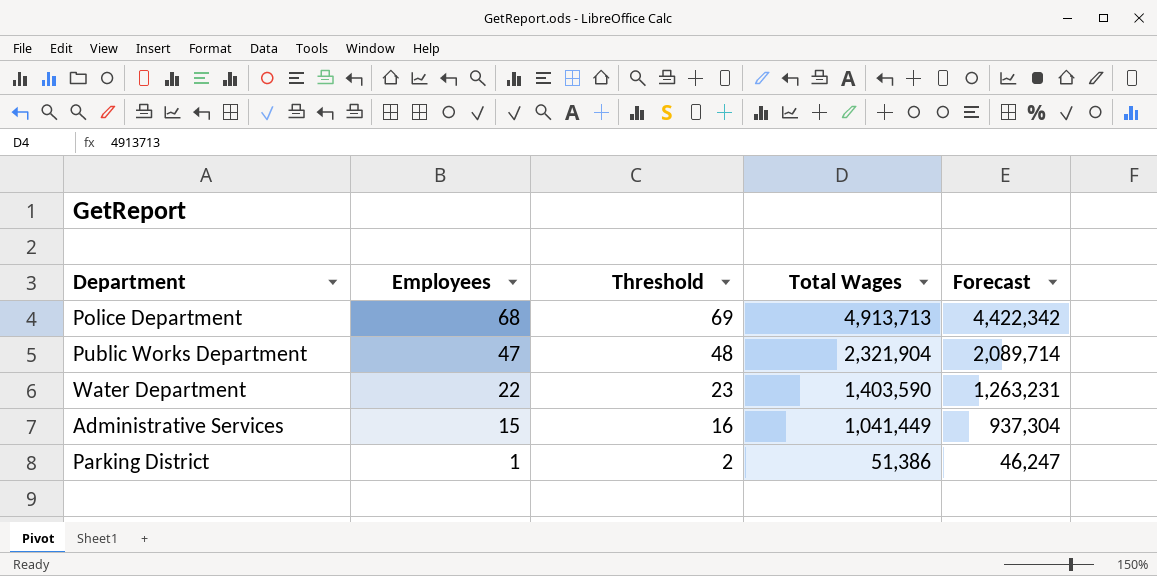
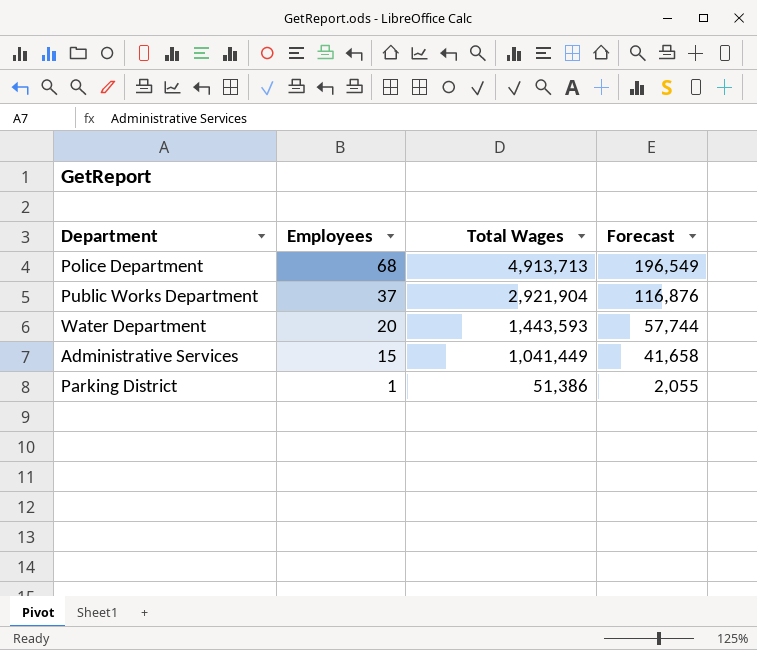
column Threshold | formula: [Employees] + 1 -> none
column Forecast | formula: [Total Wages] * 0.9 -> [Total Wages] * 0.04
Public Works Department | Employees: 47 -> 37
Public Works Department | Total Wages: 2,321,904 -> 2,921,904
Water Department | Employees: 22 -> 20
Water Department | Total Wages: 1,403,590 -> 1,443,593

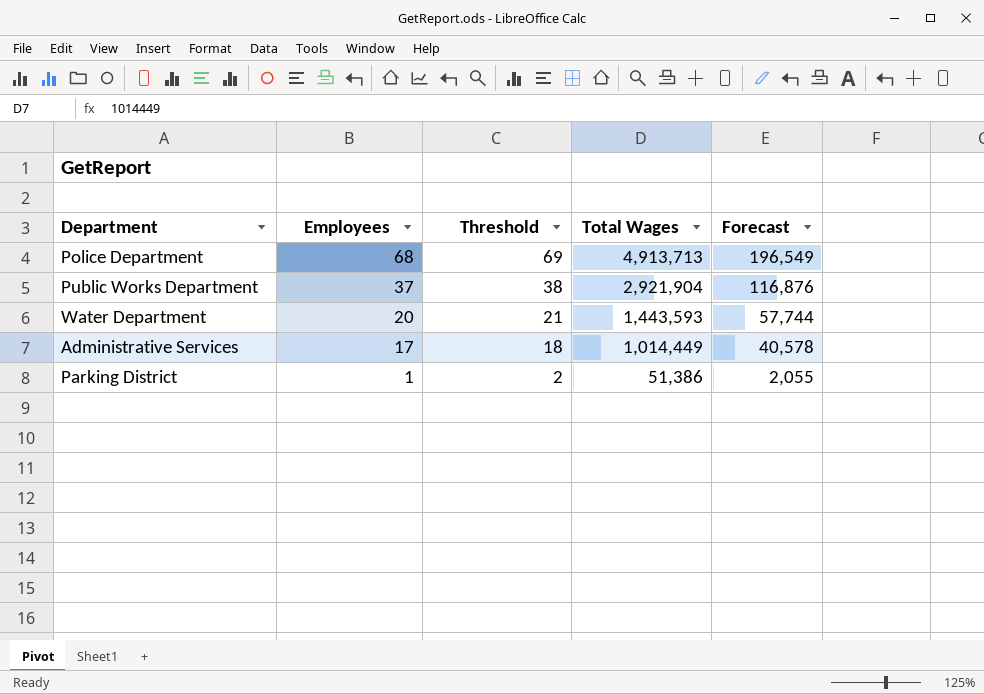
column Threshold | formula: none -> [Employees] + 1
Administrative Services | Employees: 15 -> 17
Administrative Services | Total Wages: 1,041,449 -> 1,014,449
Administrative Services | Forecast: 41,658 -> 40,578

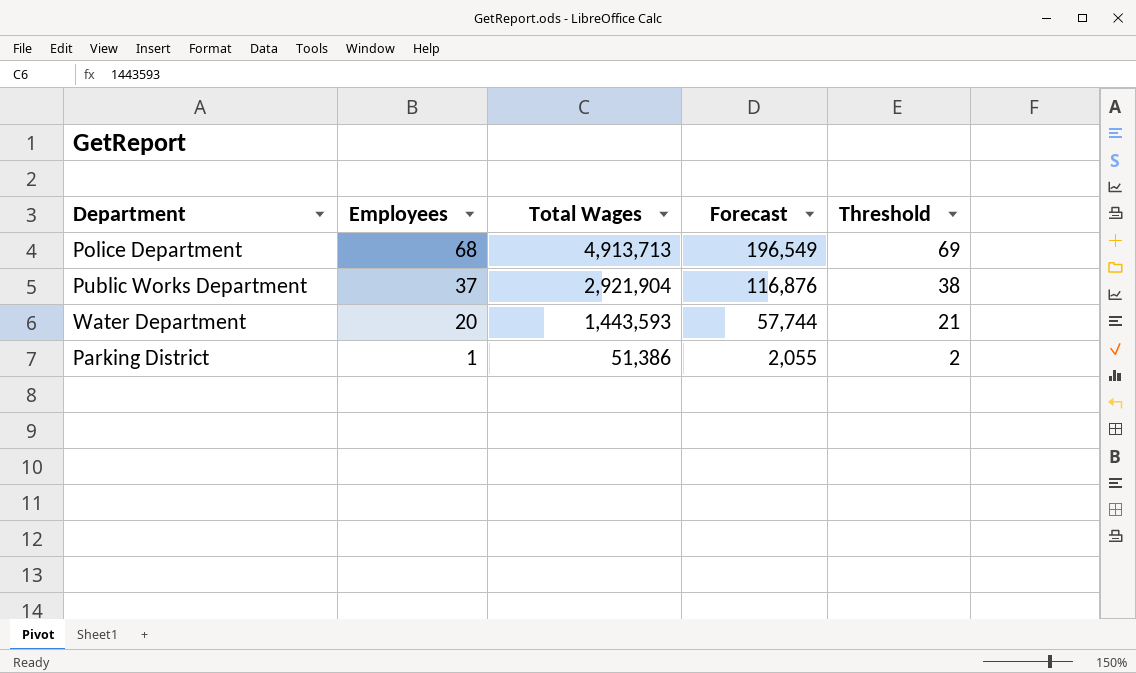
column Threshold | position: 3 -> 5
row Administrative Services: 17 | 18 | 1,014,449 | 40,578 -> none

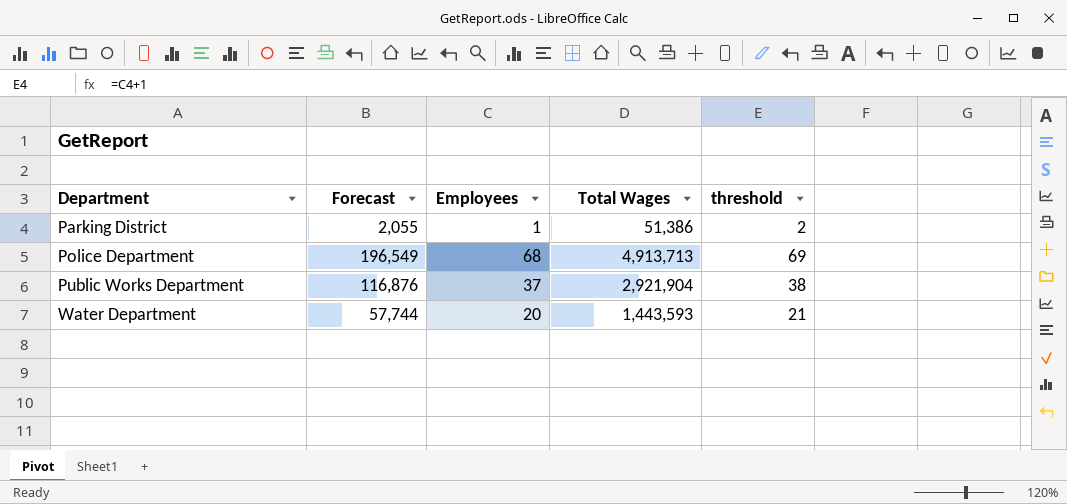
row order: Employees descending -> Department ascending
column Forecast | position: 4 -> 2
column name: Threshold -> threshold

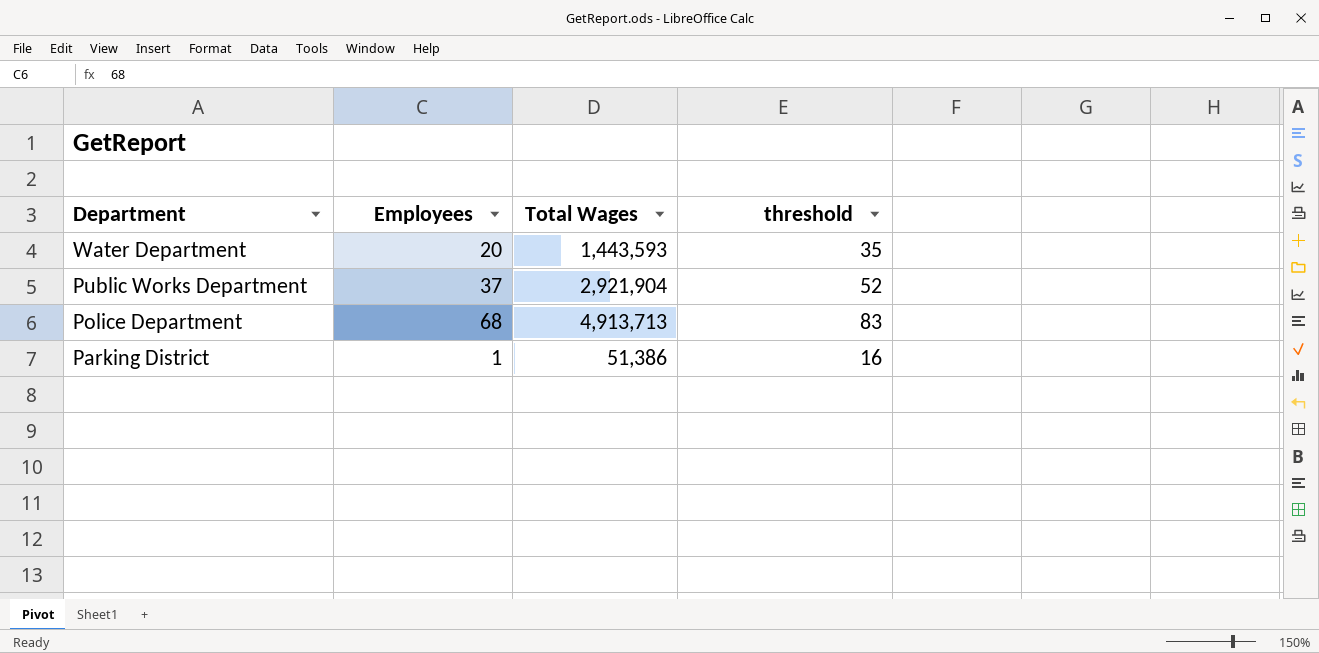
row order: Department ascending -> Department descending
column Forecast | formula: [Total Wages] * 0.04 -> none
column threshold | formula: [Employees] + 1 -> [Employees] + 15

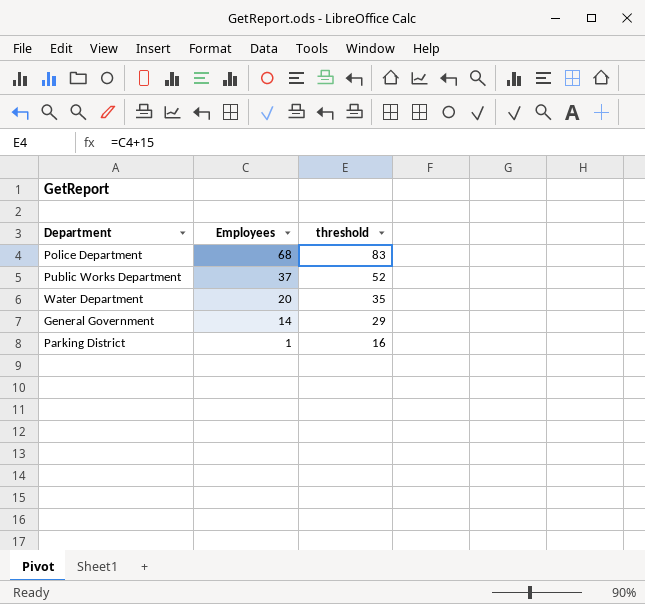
row order: Department descending -> Employees descending
column Total Wages | position: 3 -> none
row General Government: none -> 14 | 29

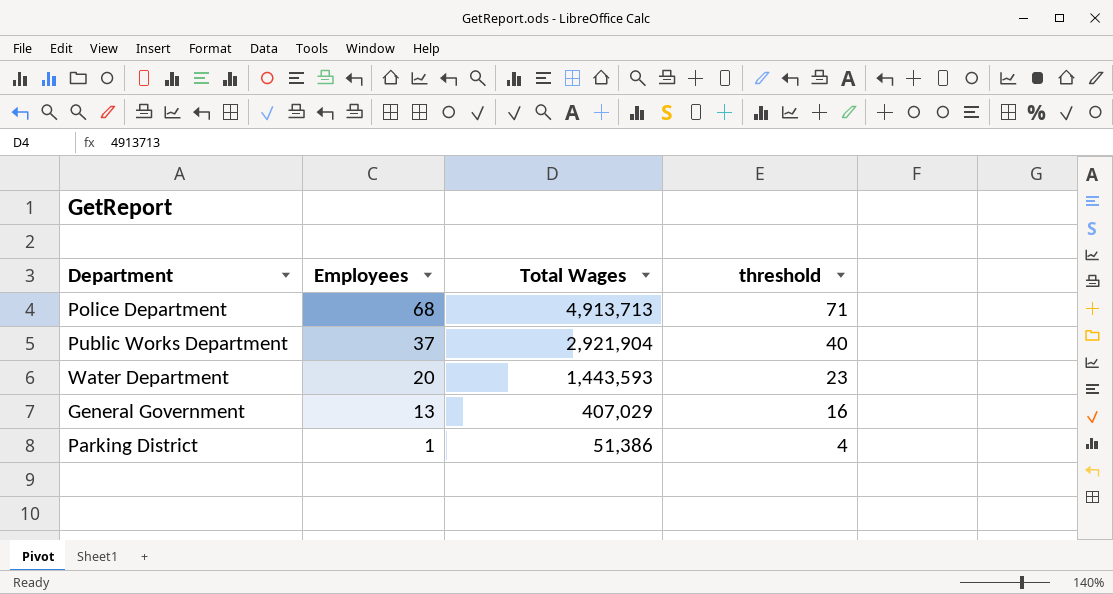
column Total Wages | position: none -> 3
column threshold | formula: [Employees] + 15 -> [Employees] + 3
General Government | Employees: 14 -> 13

